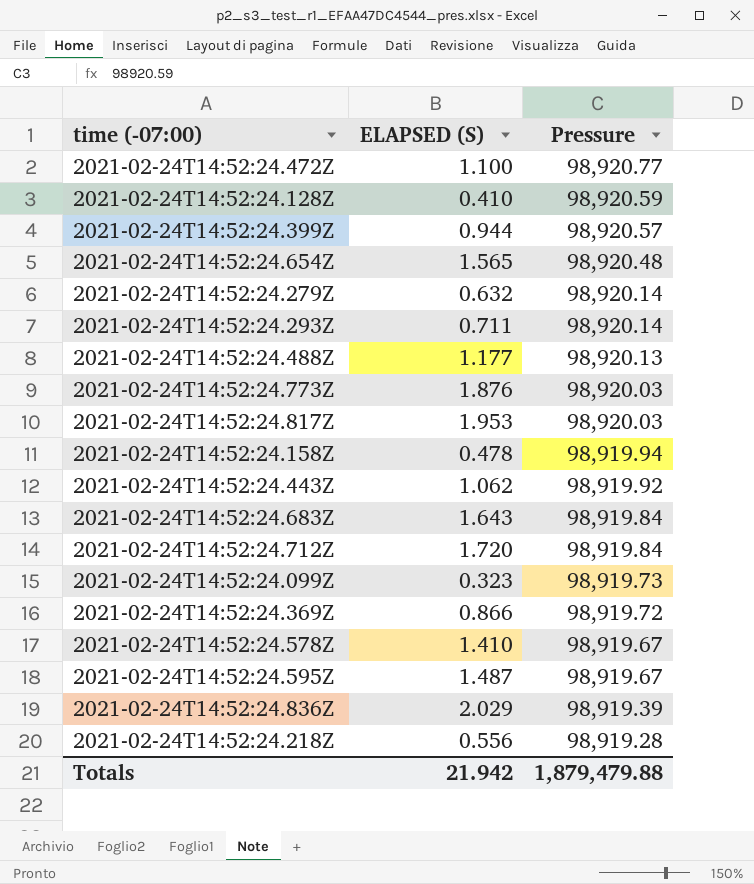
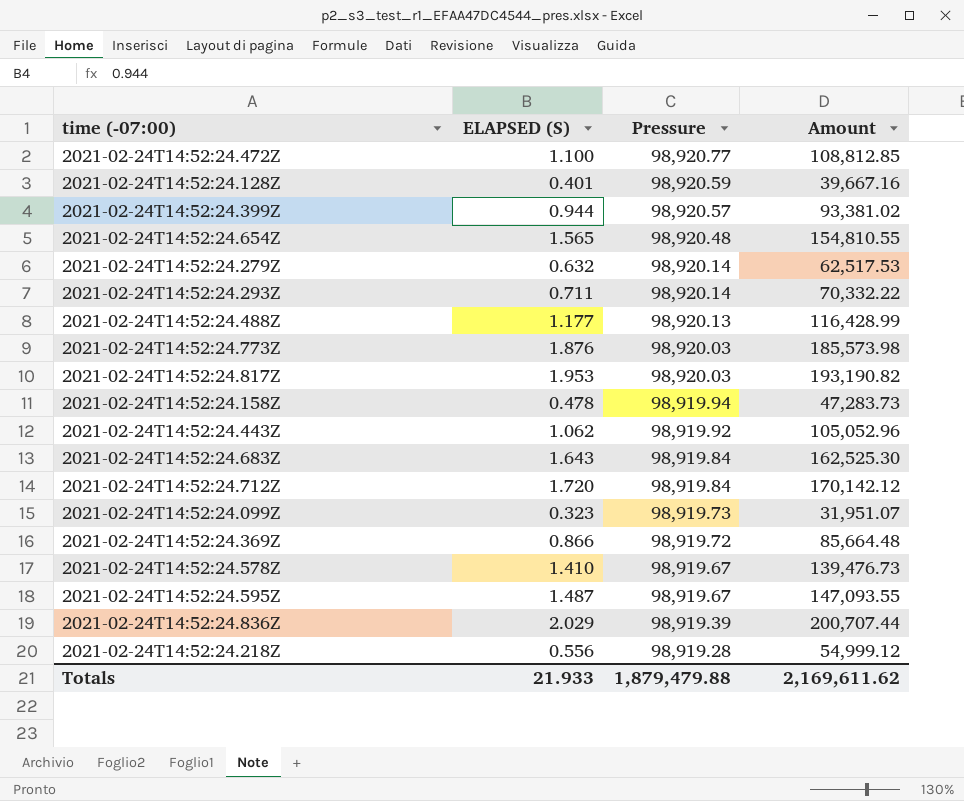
column Amount | formula: none -> [ELAPSED (S)] * [Pressure]
2021-02-24T14:52:24.128Z | ELAPSED (S): 0.410 -> 0.401
Totals | ELAPSED (S): 21.942 -> 21.933

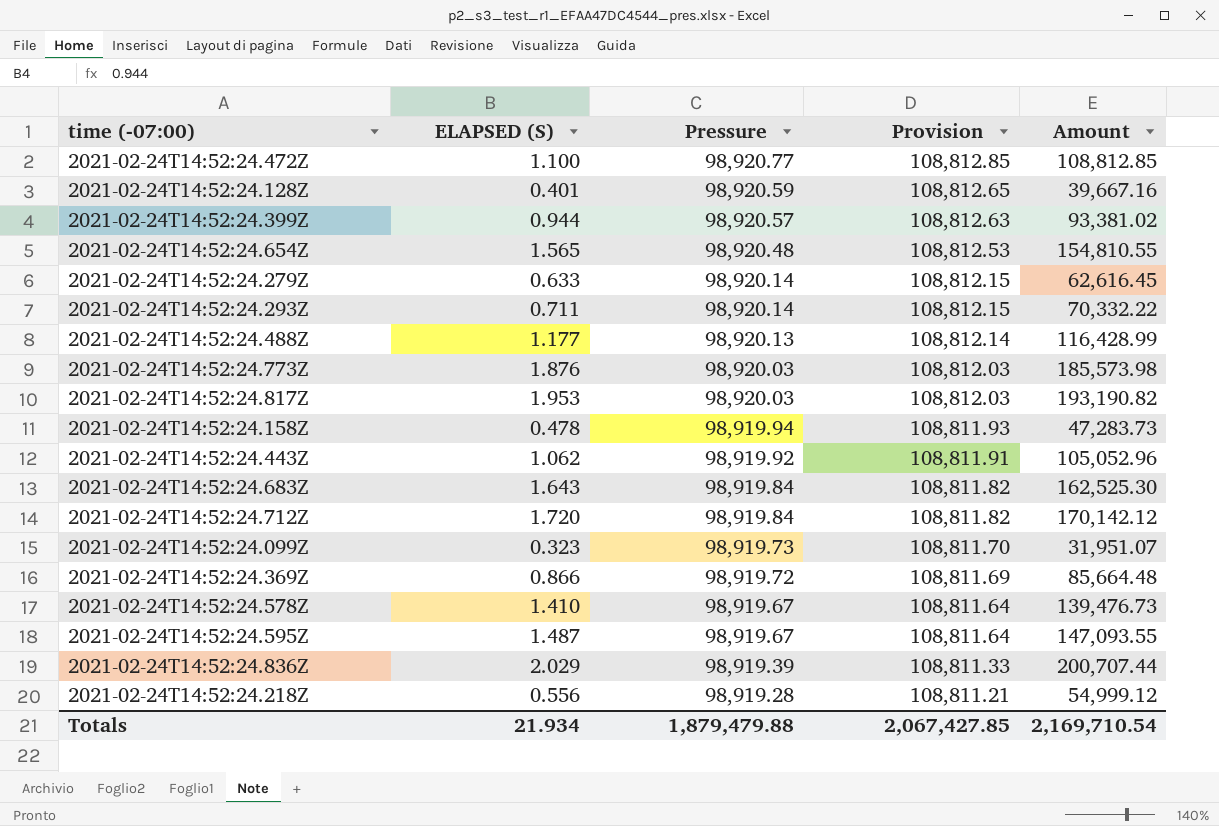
column Provision | formula: none -> [Pressure] * 1.1
2021-02-24T14:52:24.279Z | ELAPSED (S): 0.632 -> 0.633
2021-02-24T14:52:24.279Z | Amount: 62,517.53 -> 62,616.45
Totals | ELAPSED (S): 21.933 -> 21.934
Totals | Amount: 2,169,611.62 -> 2,169,710.54

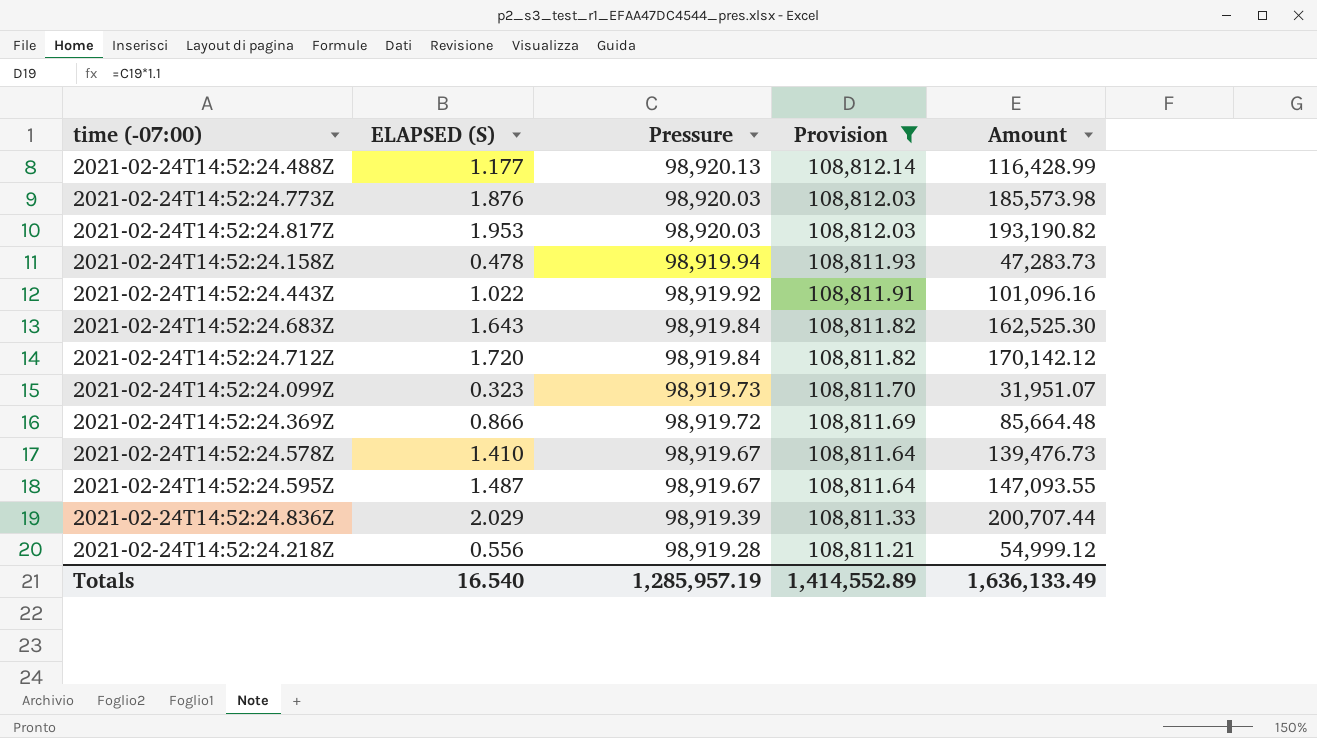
filter: none -> Provision <= 108,812.14
2021-02-24T14:52:24.443Z | ELAPSED (S): 1.062 -> 1.022
2021-02-24T14:52:24.443Z | Amount: 105,052.96 -> 101,096.16
Totals | ELAPSED (S): 21.934 -> 16.540
Totals | Pressure: 1,879,479.88 -> 1,285,957.19
Totals | Provision: 2,067,427.85 -> 1,414,552.89
Totals | Amount: 2,169,710.54 -> 1,636,133.49

